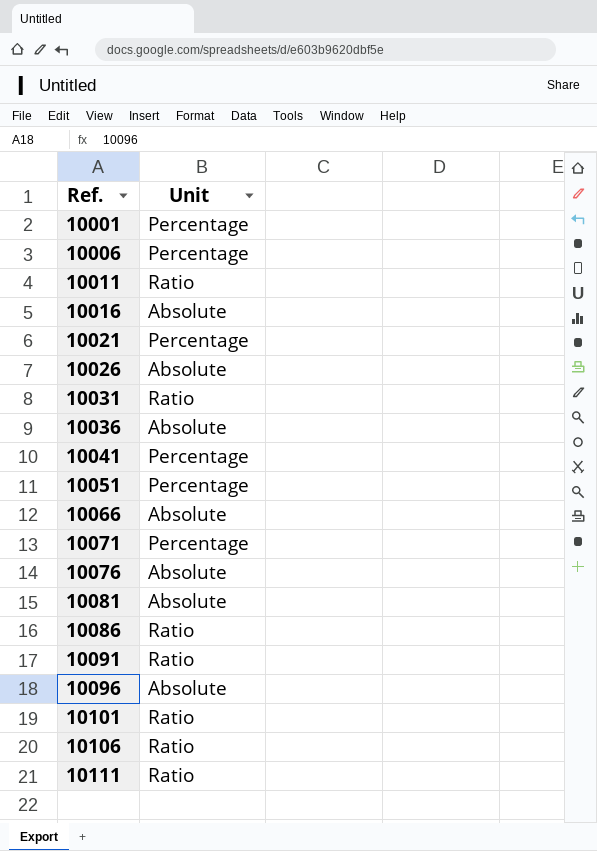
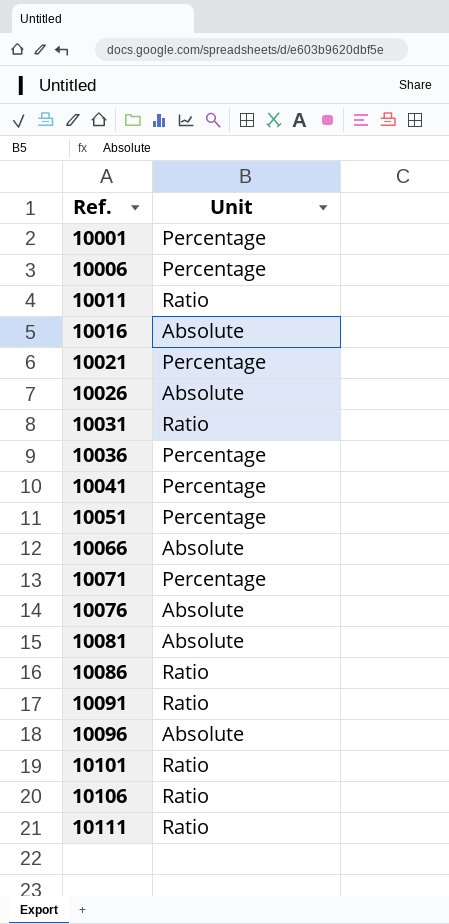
10036 | Unit: Absolute -> Percentage

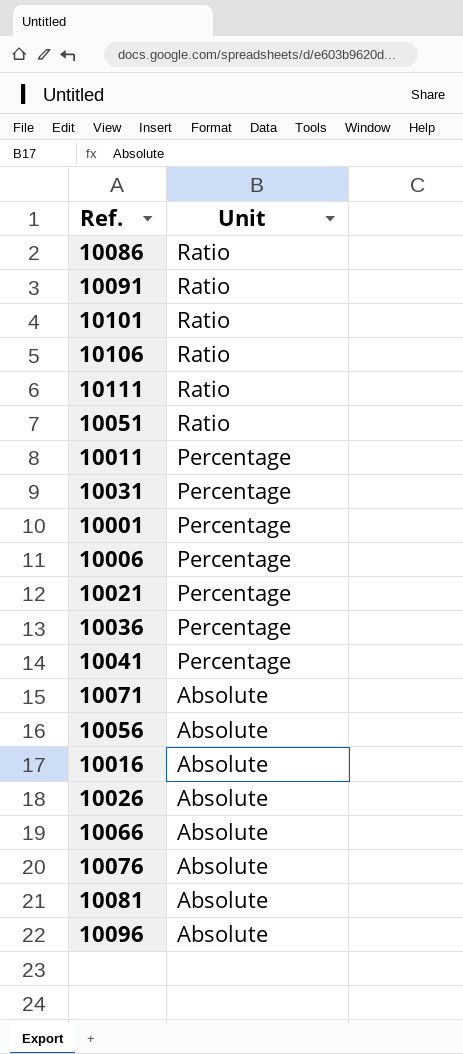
row order: Ref. ascending -> Unit descending
10051 | Unit: Percentage -> Ratio
10011 | Unit: Ratio -> Percentage
10031 | Unit: Ratio -> Percentage
10071 | Unit: Percentage -> Absolute
row 10056: none -> Absolute

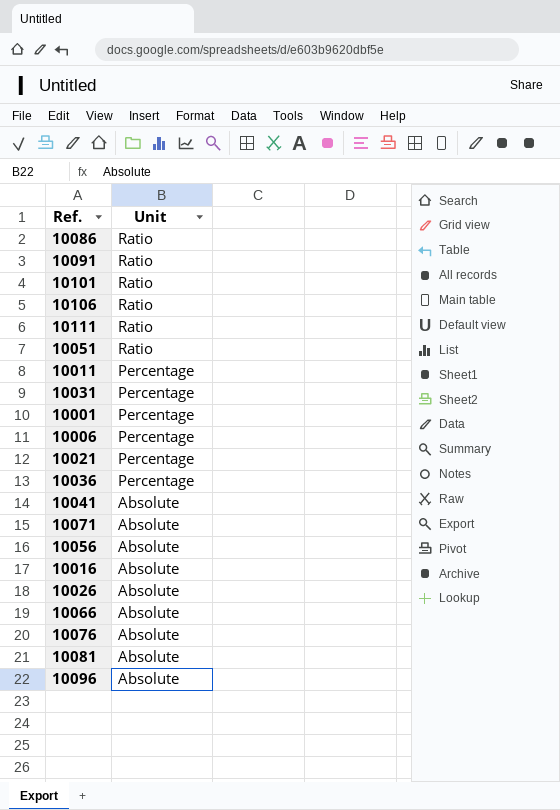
10041 | Unit: Percentage -> Absolute

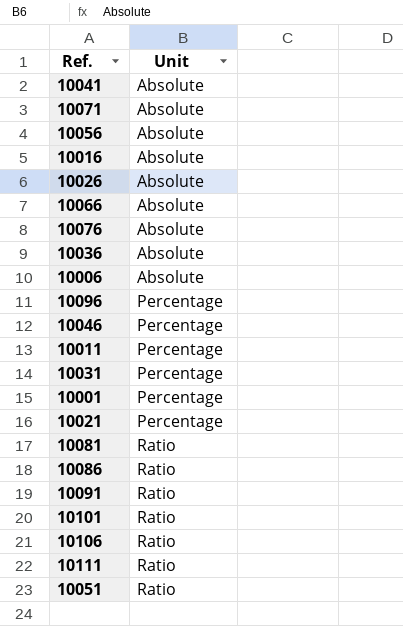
row order: Unit descending -> Unit ascending
10036 | Unit: Percentage -> Absolute
10006 | Unit: Percentage -> Absolute
10096 | Unit: Absolute -> Percentage
row 10046: none -> Percentage
10081 | Unit: Absolute -> Ratio

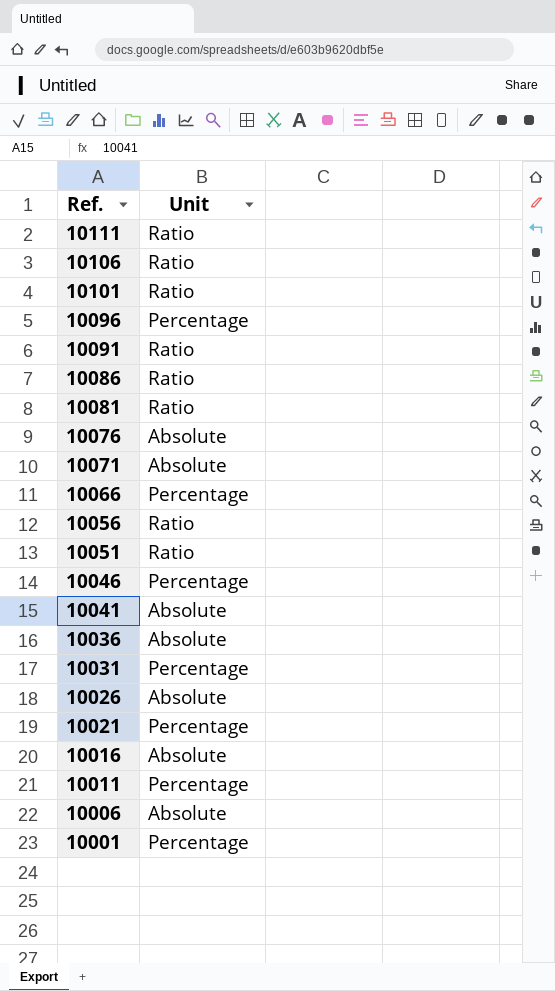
row order: Unit ascending -> Ref. descending
10066 | Unit: Absolute -> Percentage
10056 | Unit: Absolute -> Ratio

